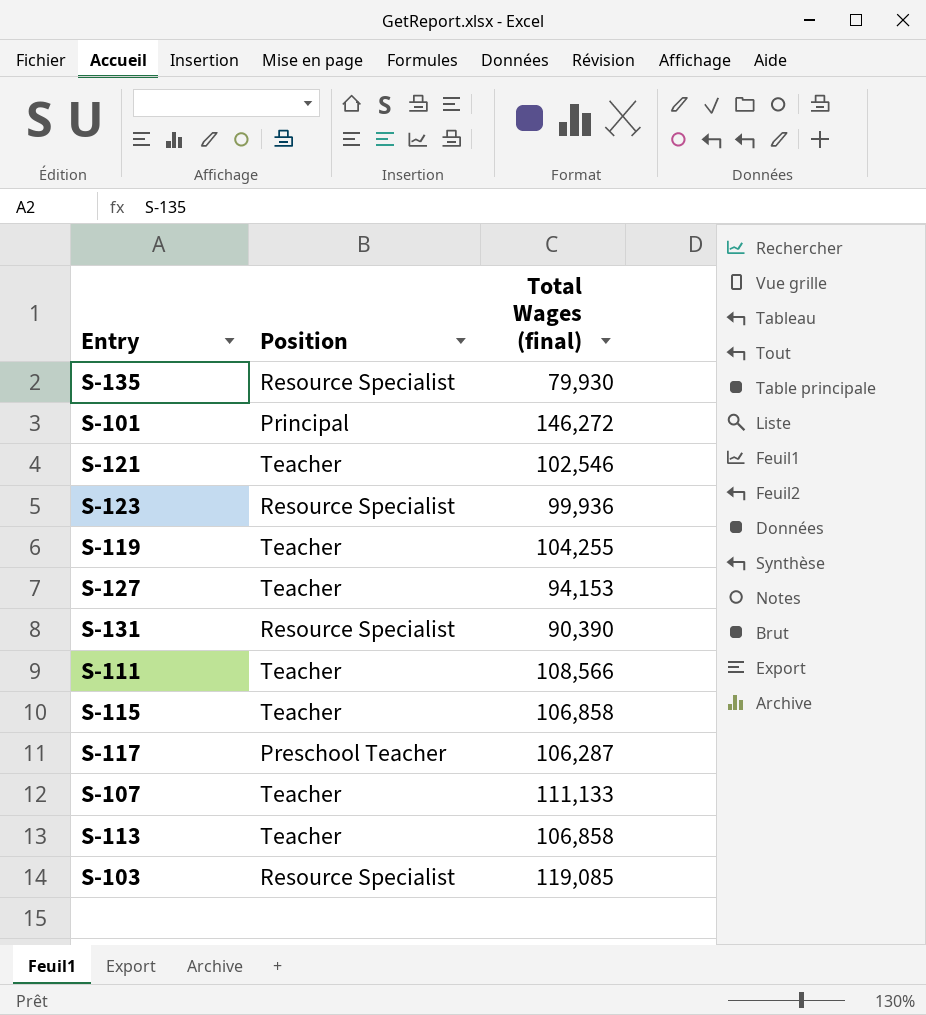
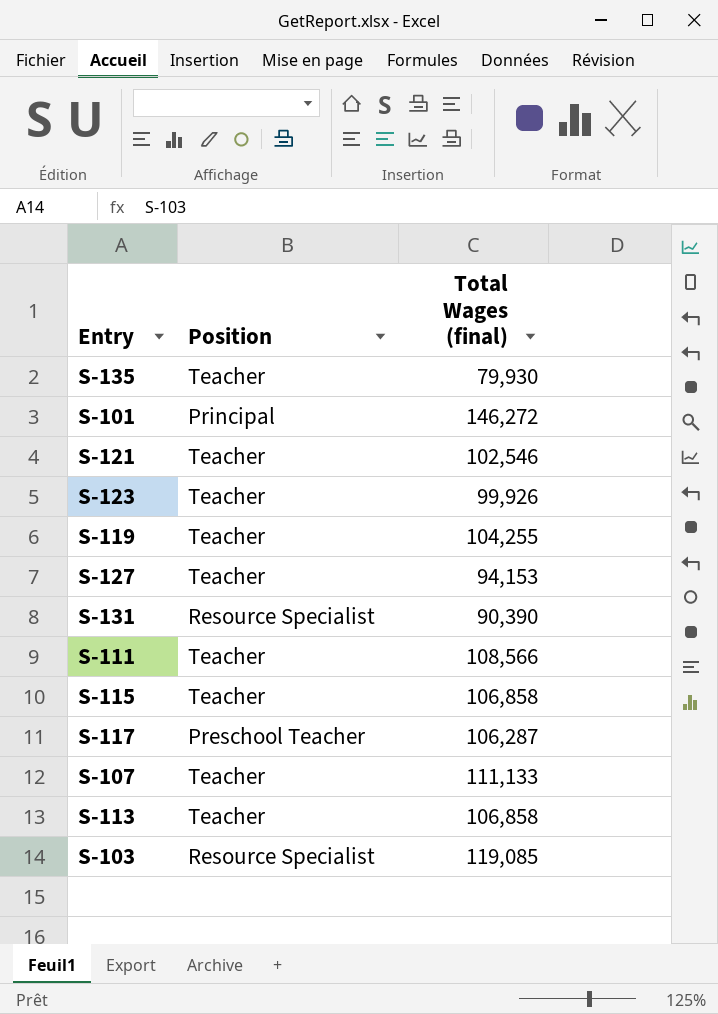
S-135 | Position: Resource Specialist -> Teacher
S-123 | Position: Resource Specialist -> Teacher
S-123 | Total Wages (final): 99,936 -> 99,926

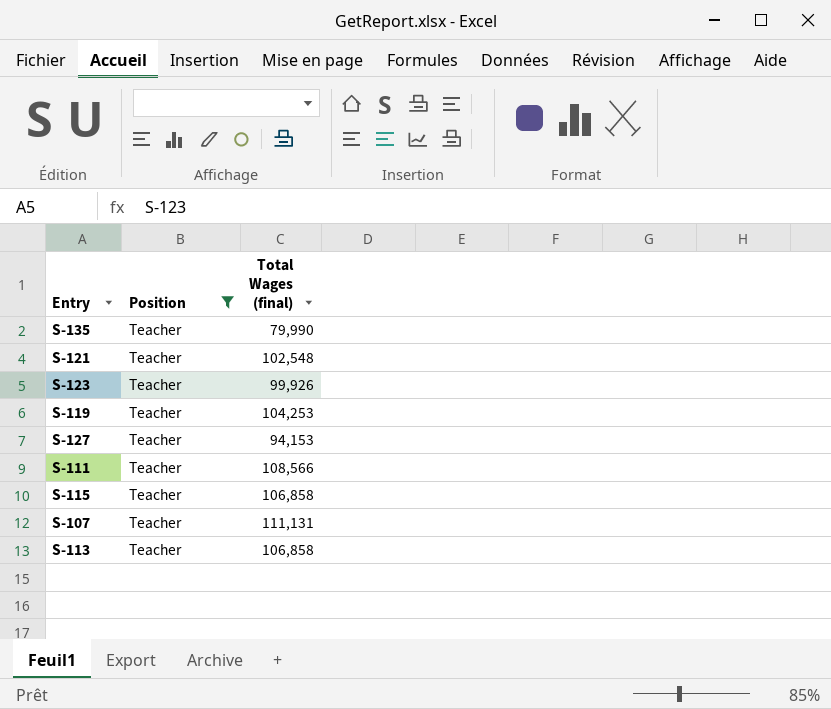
filter: none -> Position = Teacher
S-135 | Total Wages (final): 79,930 -> 79,990
S-121 | Total Wages (final): 102,546 -> 102,548
S-119 | Total Wages (final): 104,255 -> 104,253
S-107 | Total Wages (final): 111,133 -> 111,131

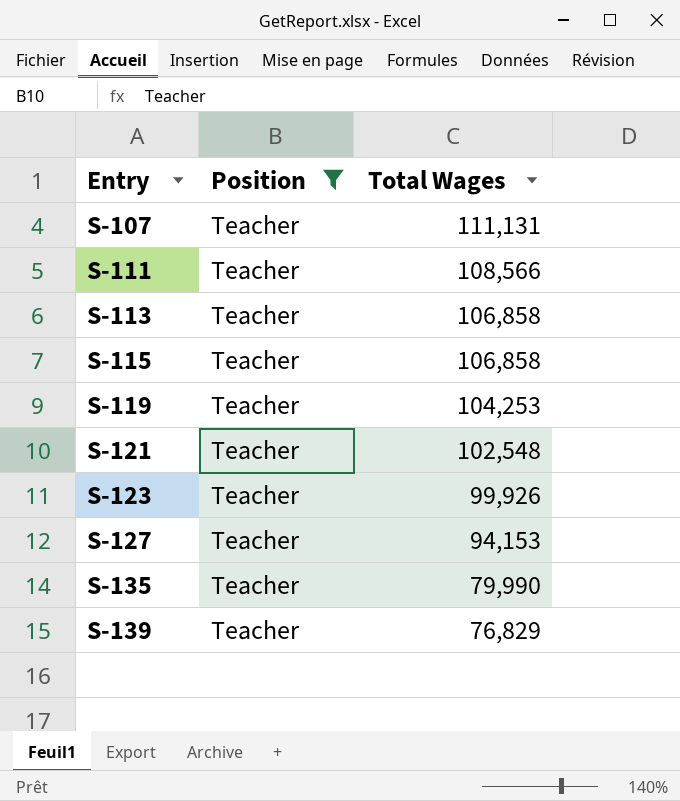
row order: none -> Entry ascending
column name: Total Wages (final) -> Total Wages
row S-139: none -> Teacher | 76,829

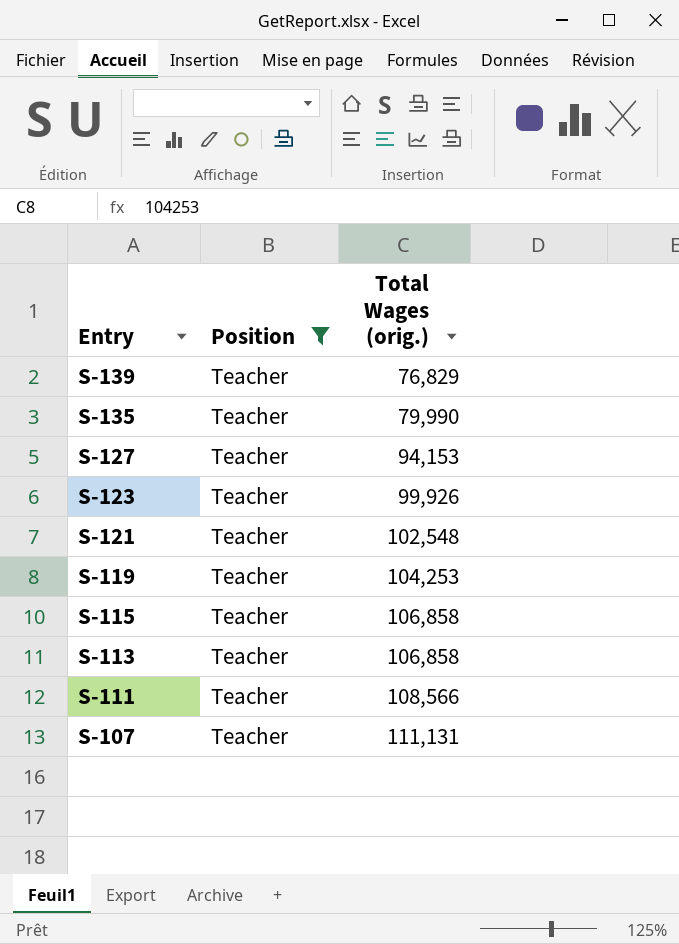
row order: Entry ascending -> Entry descending
column name: Total Wages -> Total Wages (orig.)

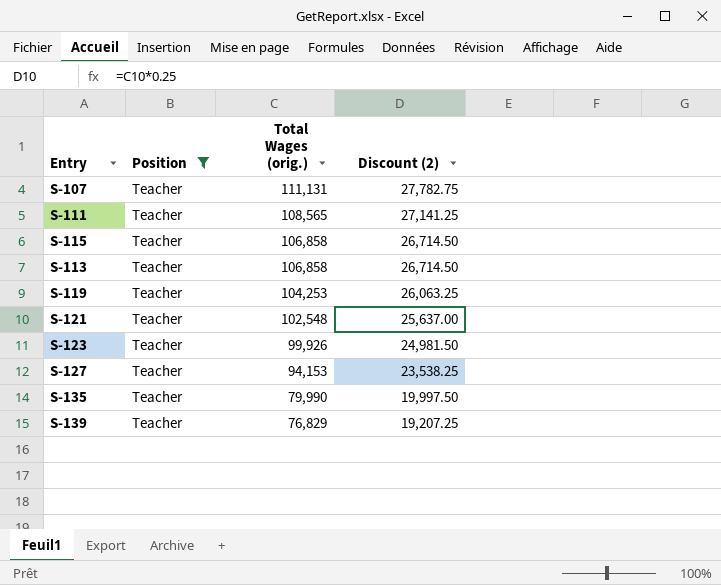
row order: Entry descending -> Total Wages (orig.) descending
column Discount (2) | formula: none -> [Total Wages (orig.)] * 0.25
S-111 | Total Wages (orig.): 108,566 -> 108,565

